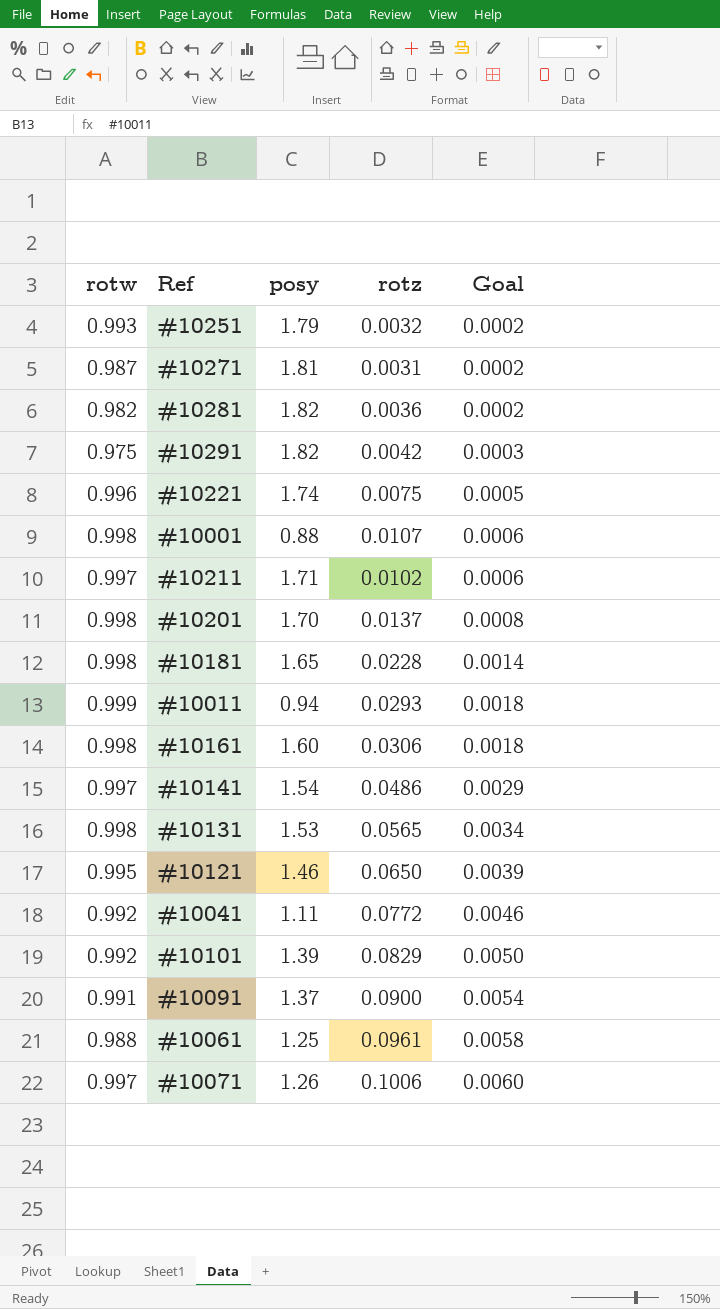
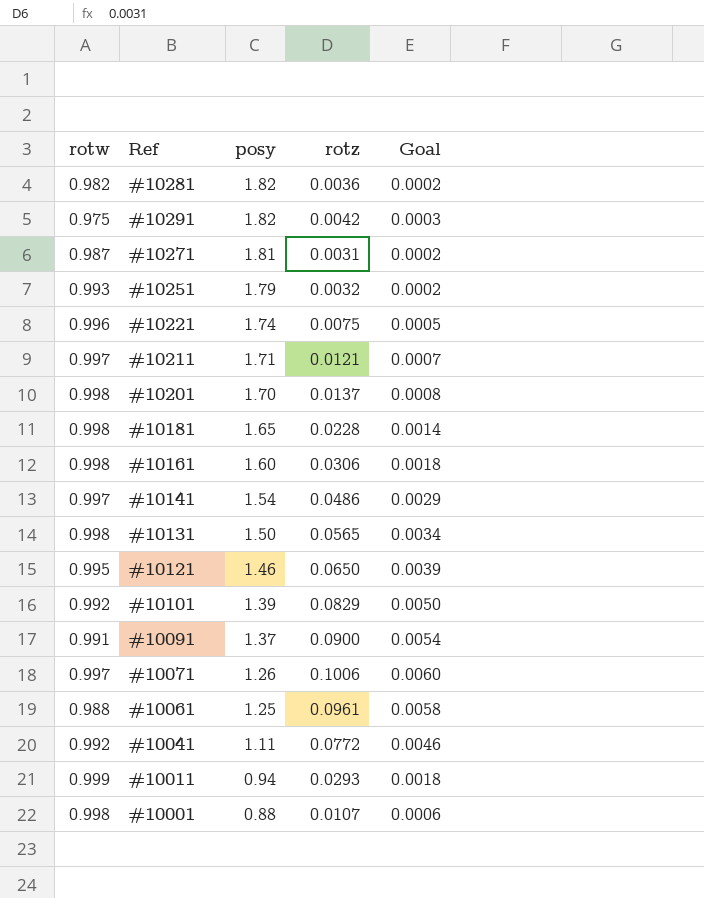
row order: Goal ascending -> posy descending
#10211 | rotz: 0.0102 -> 0.0121
#10211 | Goal: 0.0006 -> 0.0007
#10131 | posy: 1.53 -> 1.50

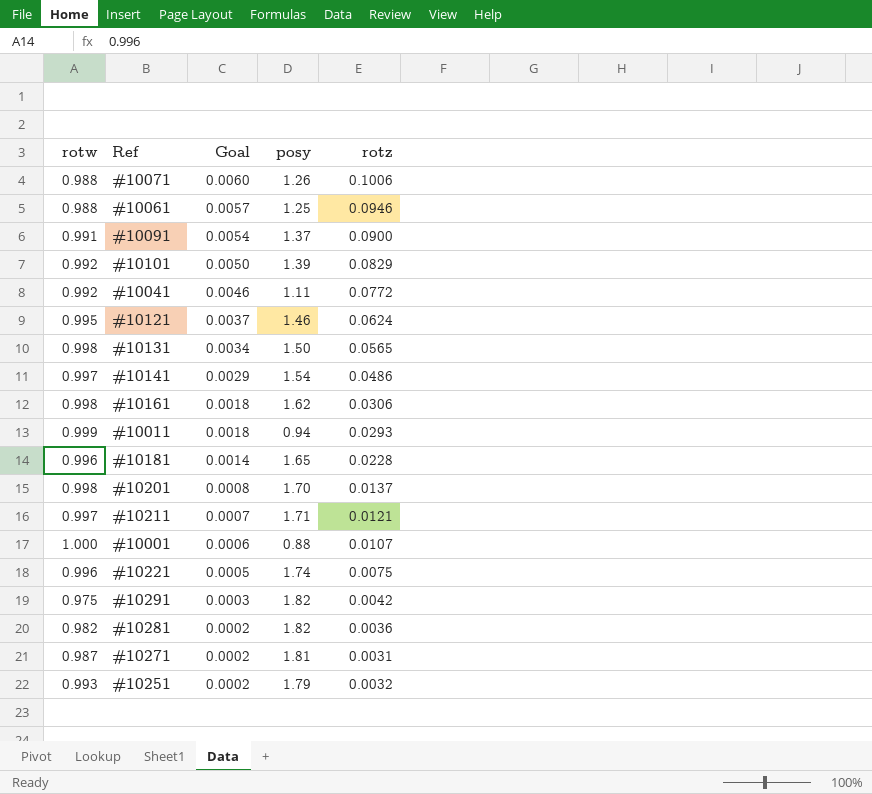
row order: posy descending -> Goal descending
column Goal | position: 5 -> 3
#10071 | rotw: 0.997 -> 0.988
#10061 | Goal: 0.0058 -> 0.0057
#10061 | rotz: 0.0961 -> 0.0946
#10121 | Goal: 0.0039 -> 0.0037
#10121 | rotz: 0.0650 -> 0.0624
#10161 | posy: 1.60 -> 1.62
#10181 | rotw: 0.998 -> 0.996
#10001 | rotw: 0.998 -> 1.000

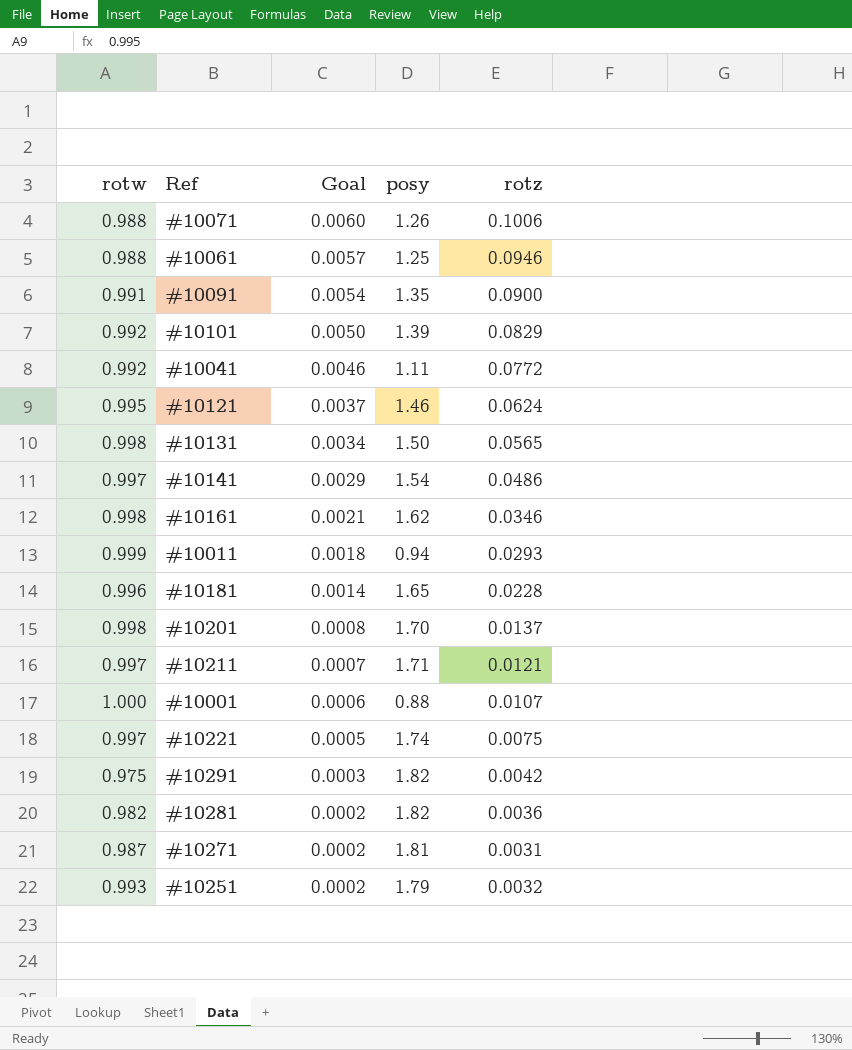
#10091 | posy: 1.37 -> 1.35
#10161 | Goal: 0.0018 -> 0.0021
#10161 | rotz: 0.0306 -> 0.0346
#10221 | rotw: 0.996 -> 0.997

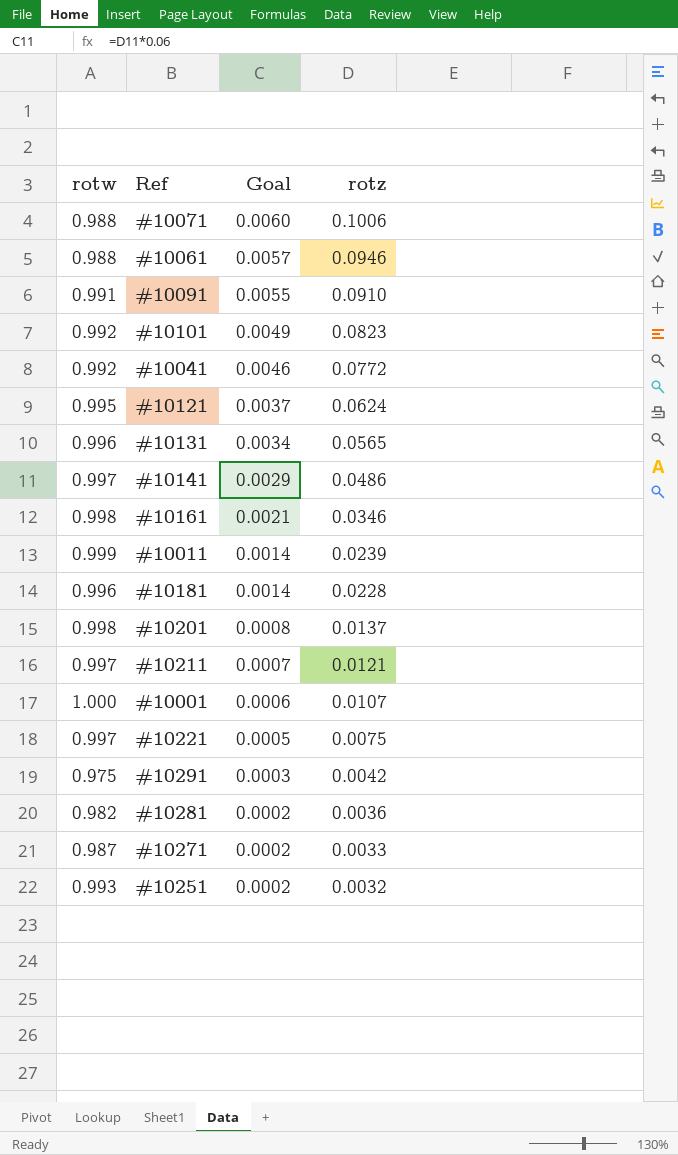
column posy | position: 4 -> none
#10091 | Goal: 0.0054 -> 0.0055
#10091 | rotz: 0.0900 -> 0.0910
#10101 | Goal: 0.0050 -> 0.0049
#10101 | rotz: 0.0829 -> 0.0823
#10131 | rotw: 0.998 -> 0.996
#10011 | Goal: 0.0018 -> 0.0014
#10011 | rotz: 0.0293 -> 0.0239
#10271 | rotz: 0.0031 -> 0.0033

